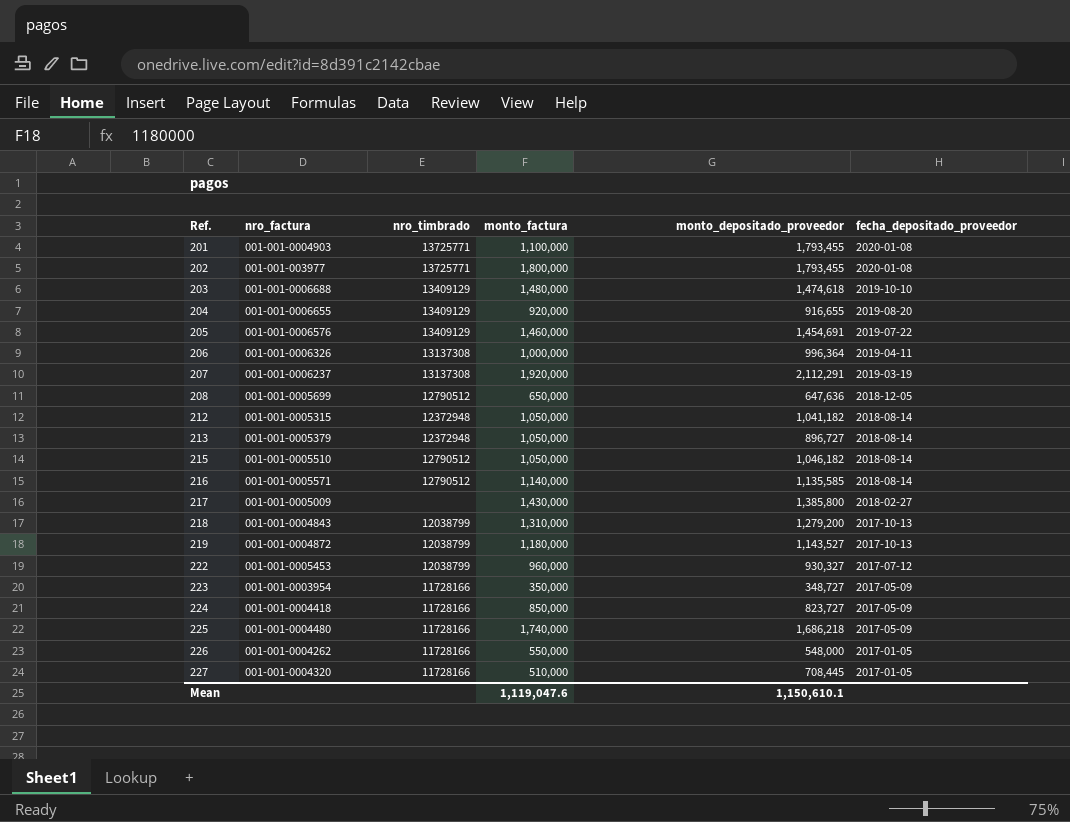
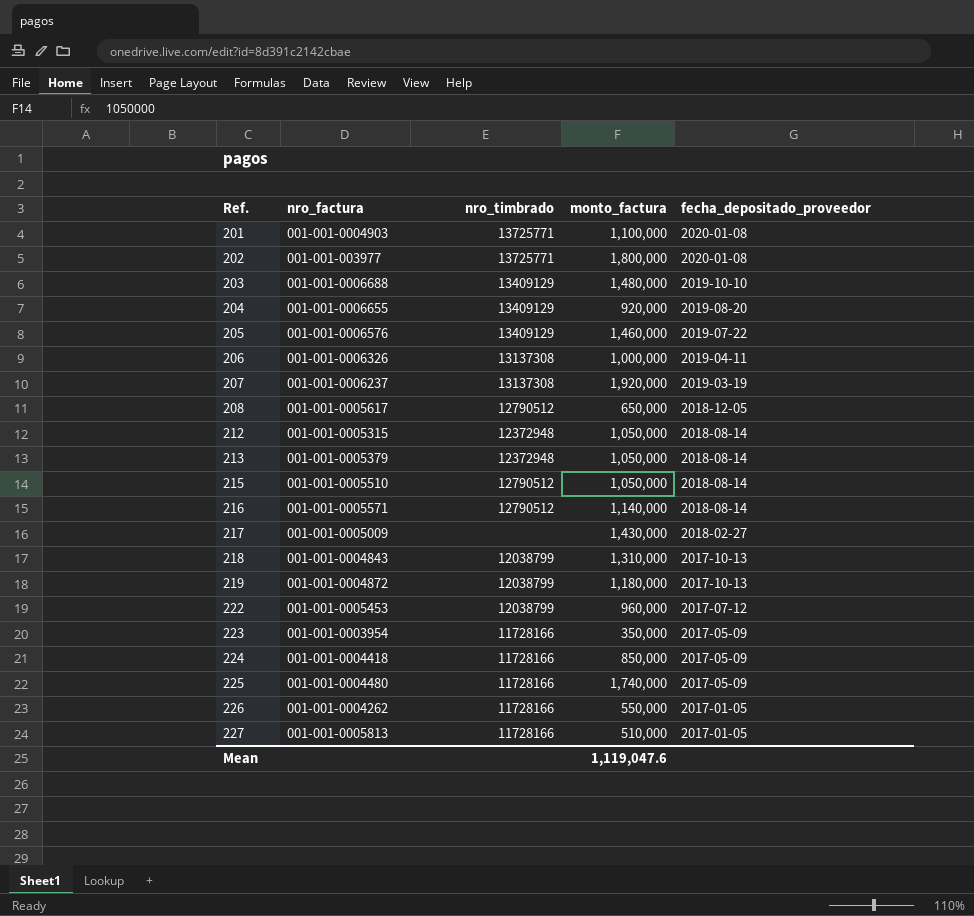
column monto_depositado_proveedor | position: 5 -> none
208 | nro_factura: 001-001-0005699 -> 001-001-0005617
227 | nro_factura: 001-001-0004320 -> 001-001-0005813

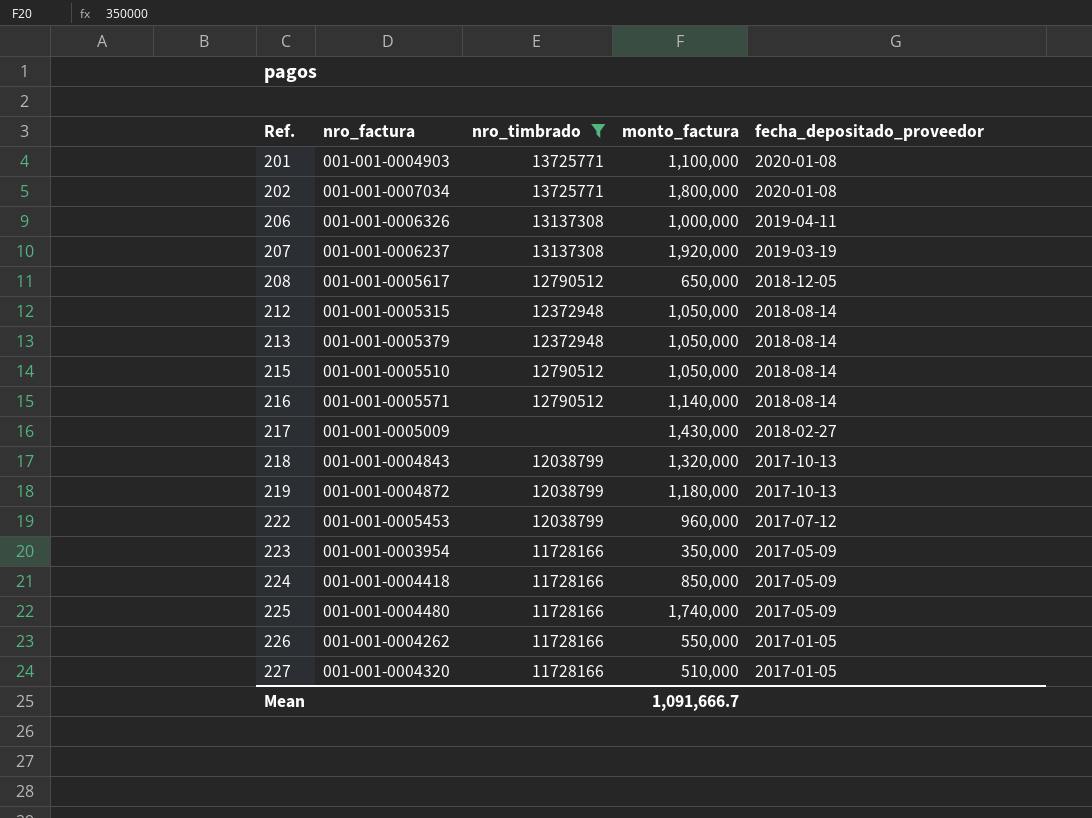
filter: none -> nro_timbrado != 13409129
202 | nro_factura: 001-001-003977 -> 001-001-0007034
218 | monto_factura: 1,310,000 -> 1,320,000
227 | nro_factura: 001-001-0005813 -> 001-001-0004320
Mean | monto_factura: 1,119,047.6 -> 1,091,666.7

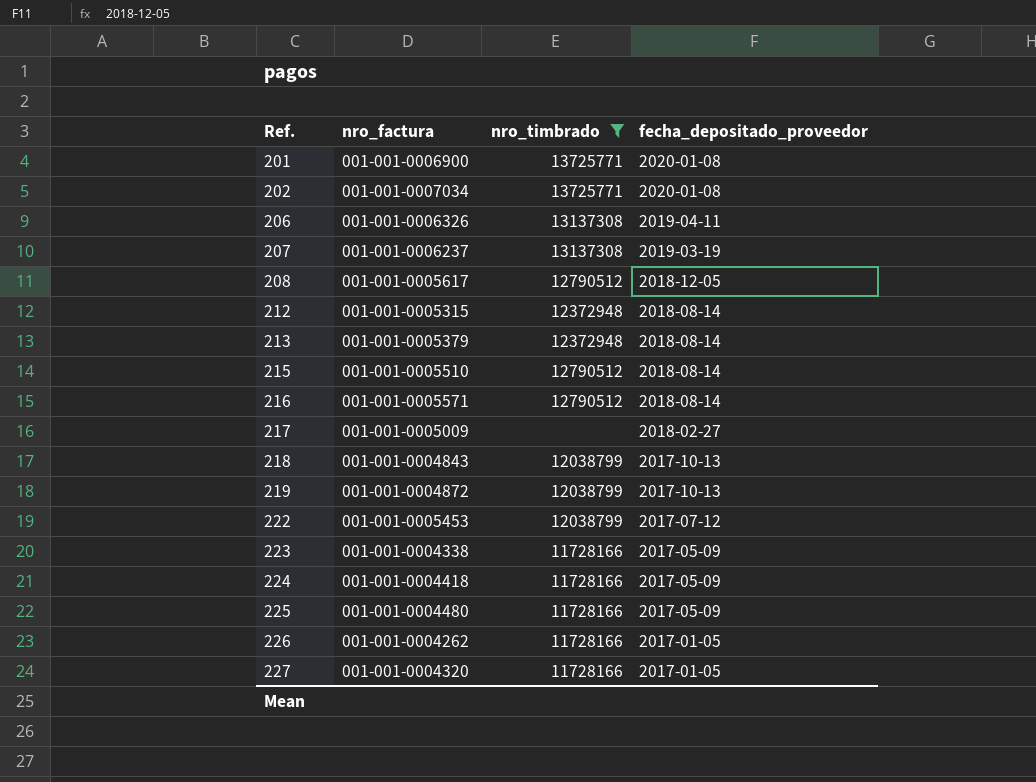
column monto_factura | position: 4 -> none
201 | nro_factura: 001-001-0004903 -> 001-001-0006900
223 | nro_factura: 001-001-0003954 -> 001-001-0004338

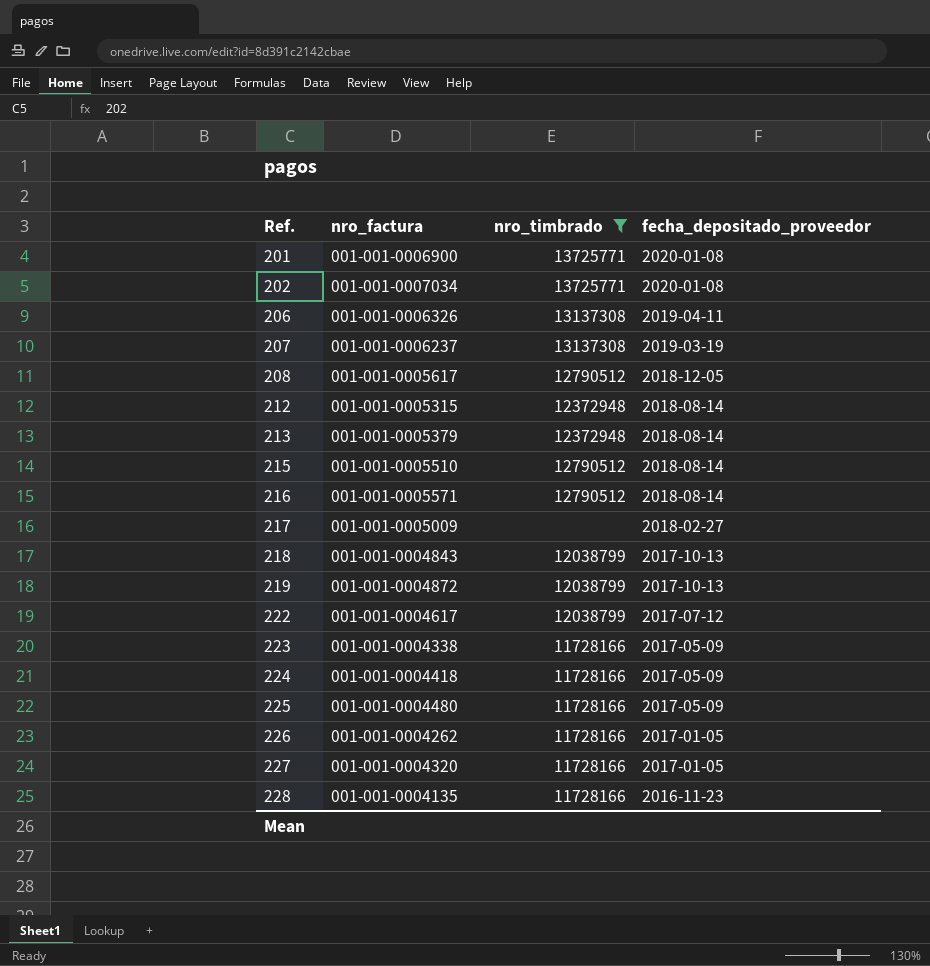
222 | nro_factura: 001-001-0005453 -> 001-001-0004617
row 228: none -> 001-001-0004135 | 11728166 | 2016-11-23

